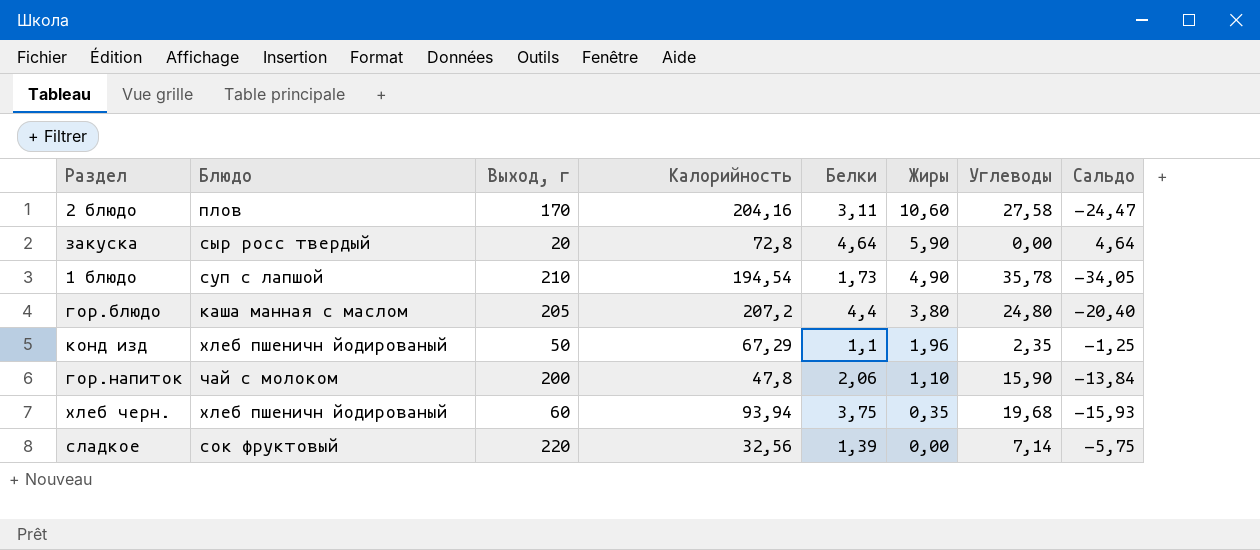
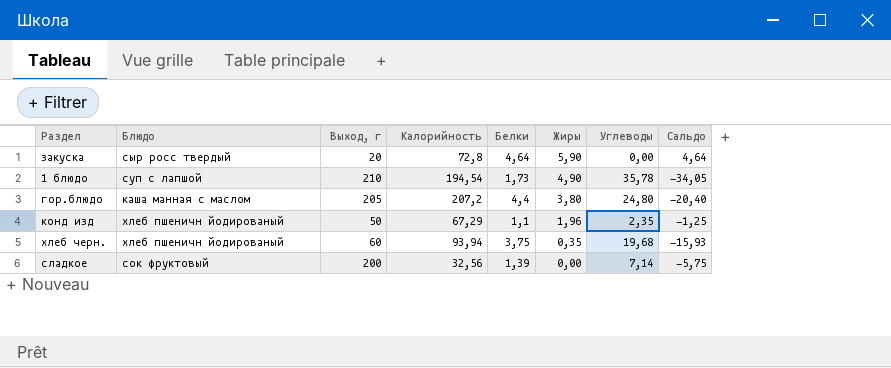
row 2 блюдо: плов | 170 | 204,16 | 3,11 | 10,60 | 27,58 | -24,47 -> none
row гор.напиток: чай с молоком | 200 | 47,8 | 2,06 | 1,10 | 15,90 | -13,84 -> none
сладкое | Выход, г: 220 -> 200

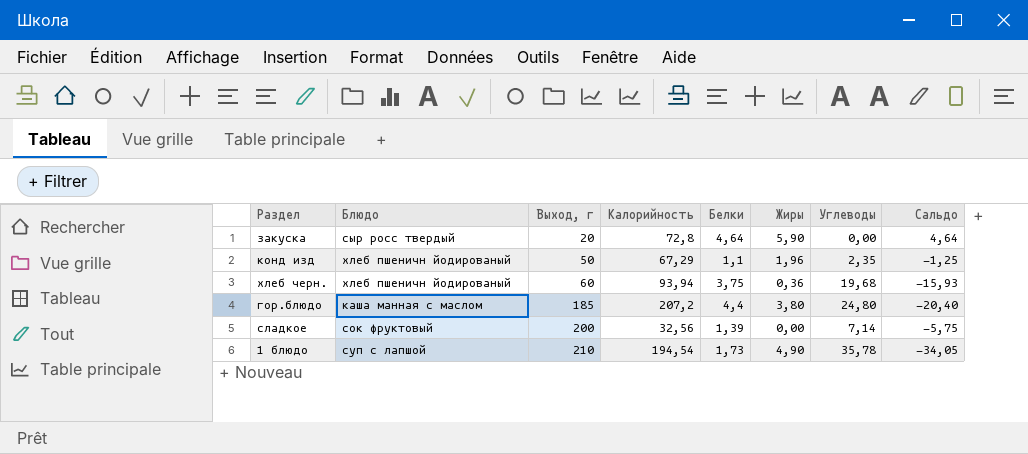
row order: Жиры descending -> Выход, г ascending
хлеб черн. | Жиры: 0,35 -> 0,36
гор.блюдо | Выход, г: 205 -> 185

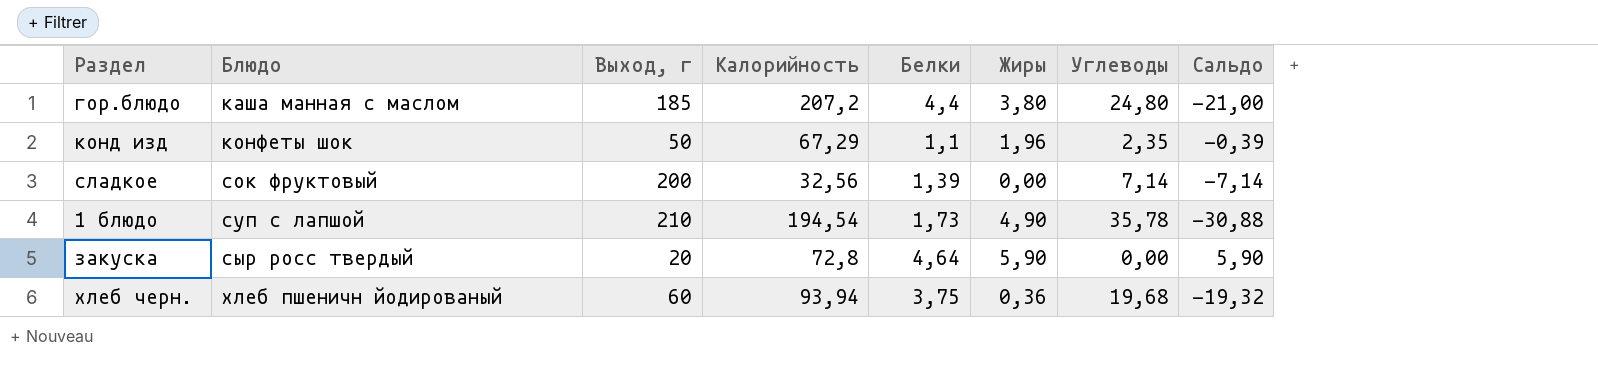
row order: Выход, г ascending -> Блюдо ascending
column Сальдо | formula: [Белки] - [Углеводы] -> [Жиры] - [Углеводы]
конд изд | Блюдо: хлеб пшеничн йодированый -> конфеты шок

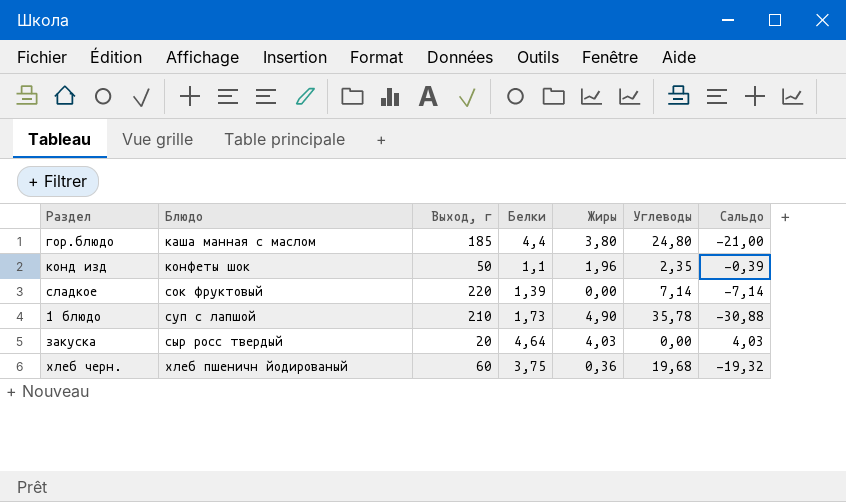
column Калорийность | position: 4 -> none
сладкое | Выход, г: 200 -> 220
закуска | Жиры: 5,90 -> 4,03
закуска | Сальдо: 5,90 -> 4,03

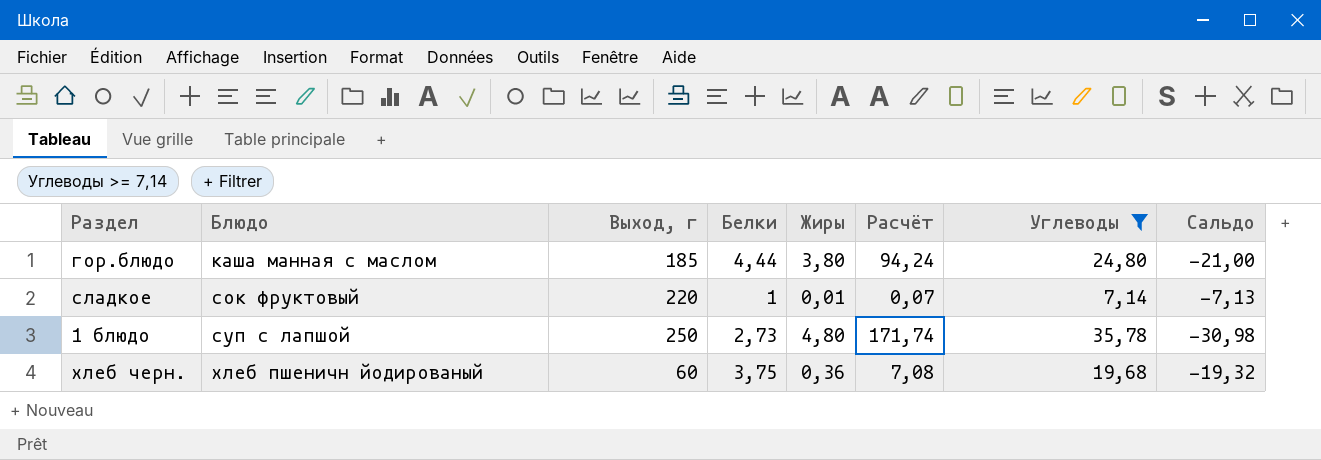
filter: none -> Углеводы >= 7,14
column Расчёт | formula: none -> [Жиры] * [Углеводы]
гор.блюдо | Белки: 4,4 -> 4,44
сладкое | Белки: 1,39 -> 1
сладкое | Жиры: 0,00 -> 0,01
сладкое | Сальдо: -7,14 -> -7,13
1 блюдо | Выход, г: 210 -> 250
1 блюдо | Белки: 1,73 -> 2,73
1 блюдо | Жиры: 4,90 -> 4,80
1 блюдо | Сальдо: -30,88 -> -30,98

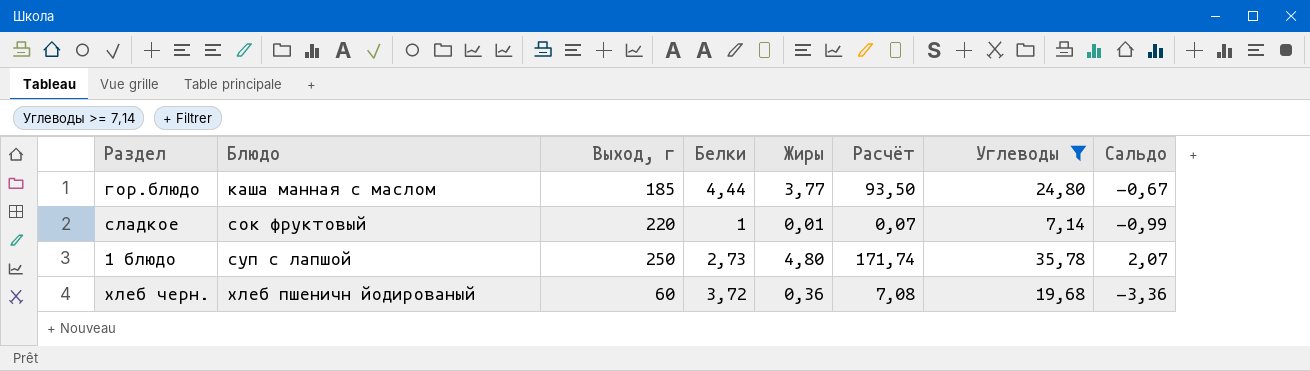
column Сальдо | formula: [Жиры] - [Углеводы] -> [Жиры] - [Белки]
гор.блюдо | Жиры: 3,80 -> 3,77
гор.блюдо | Расчёт: 94,24 -> 93,50
хлеб черн. | Белки: 3,75 -> 3,72

